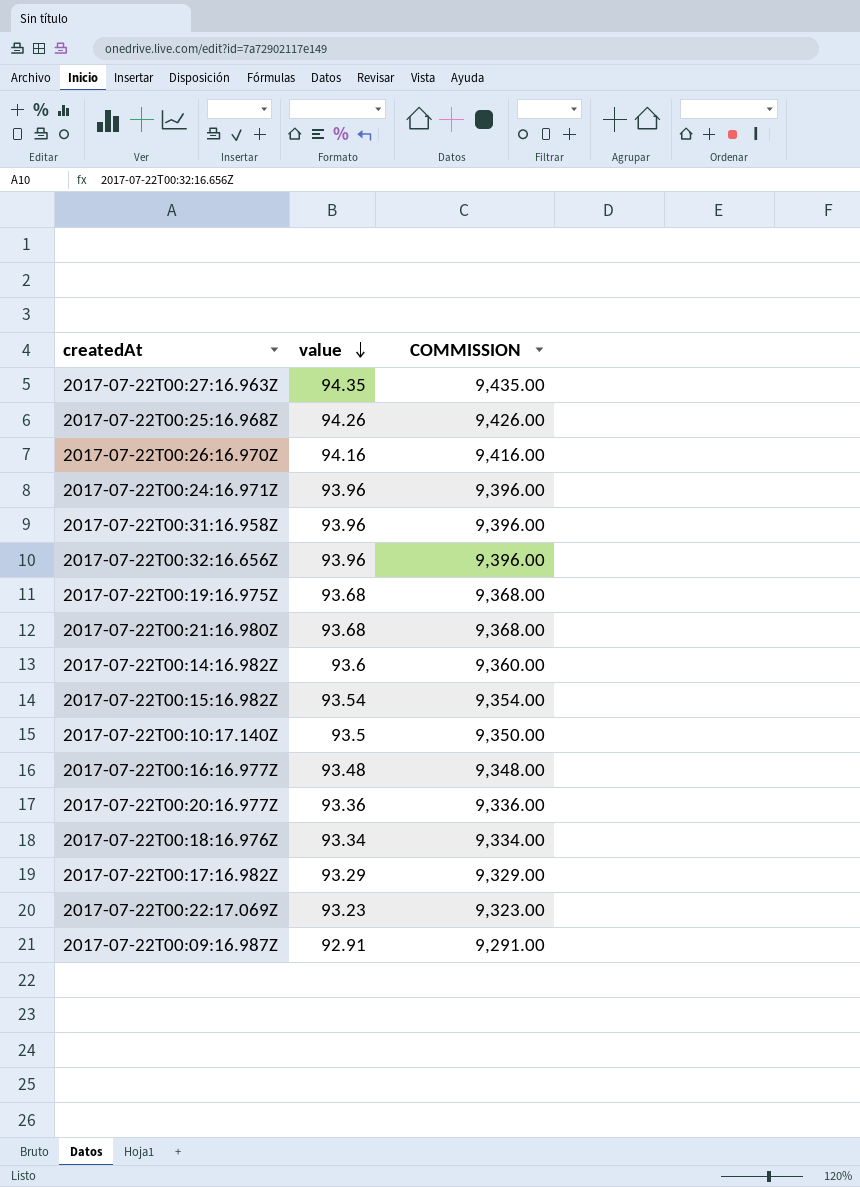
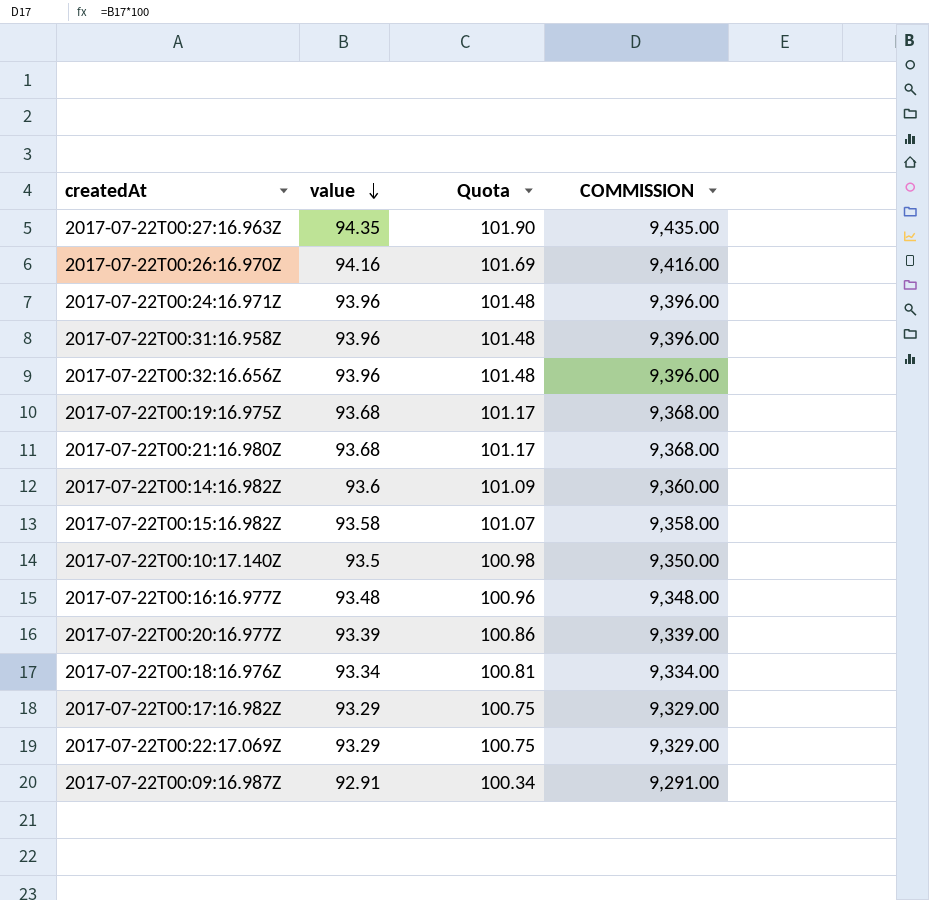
column Quota | formula: none -> [value] * 1.08
row 2017-07-22T00:25:16.968Z: 94.26 | 9,426.00 -> none
2017-07-22T00:15:16.982Z | value: 93.54 -> 93.58
2017-07-22T00:15:16.982Z | COMMISSION: 9,354.00 -> 9,358.00
2017-07-22T00:20:16.977Z | value: 93.36 -> 93.39
2017-07-22T00:20:16.977Z | COMMISSION: 9,336.00 -> 9,339.00
2017-07-22T00:22:17.069Z | value: 93.23 -> 93.29
2017-07-22T00:22:17.069Z | COMMISSION: 9,323.00 -> 9,329.00

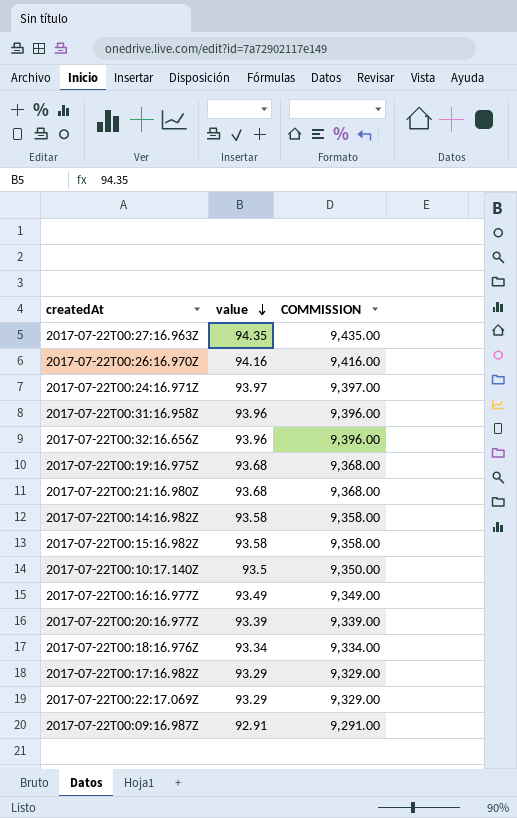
column Quota | formula: [value] * 1.08 -> none
2017-07-22T00:24:16.971Z | value: 93.96 -> 93.97
2017-07-22T00:24:16.971Z | COMMISSION: 9,396.00 -> 9,397.00
2017-07-22T00:14:16.982Z | value: 93.6 -> 93.58
2017-07-22T00:14:16.982Z | COMMISSION: 9,360.00 -> 9,358.00
2017-07-22T00:16:16.977Z | value: 93.48 -> 93.49
2017-07-22T00:16:16.977Z | COMMISSION: 9,348.00 -> 9,349.00

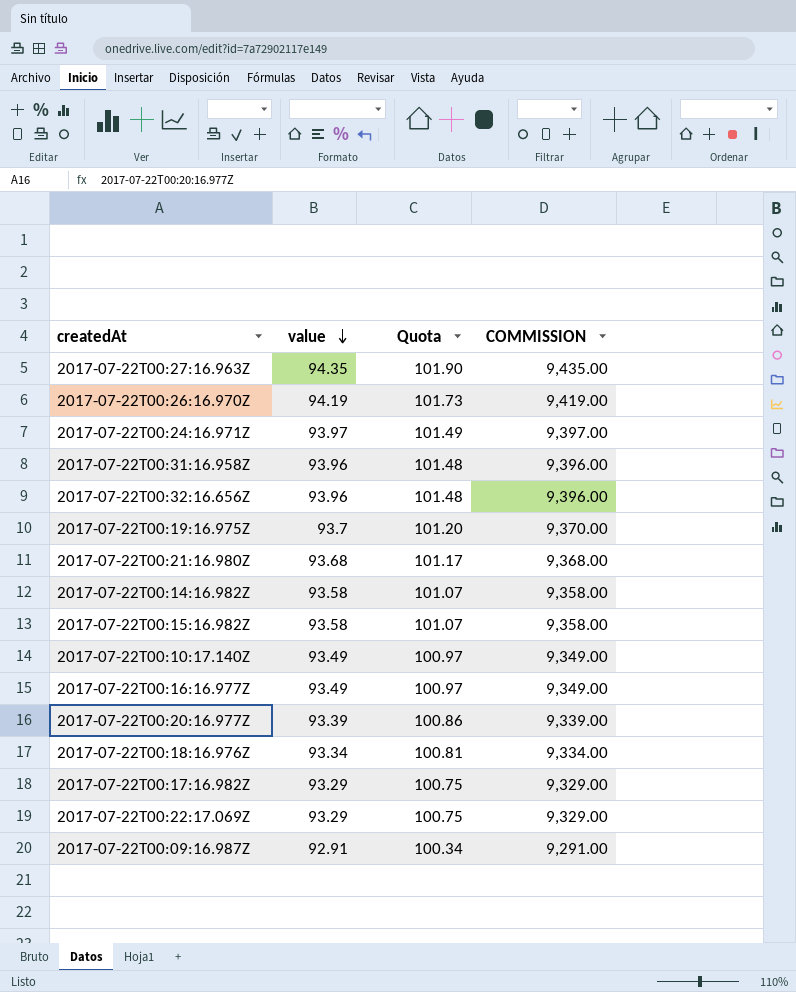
column Quota | formula: none -> [value] * 1.08
2017-07-22T00:26:16.970Z | value: 94.16 -> 94.19
2017-07-22T00:26:16.970Z | COMMISSION: 9,416.00 -> 9,419.00
2017-07-22T00:19:16.975Z | value: 93.68 -> 93.7
2017-07-22T00:19:16.975Z | COMMISSION: 9,368.00 -> 9,370.00
2017-07-22T00:10:17.140Z | value: 93.5 -> 93.49
2017-07-22T00:10:17.140Z | COMMISSION: 9,350.00 -> 9,349.00

